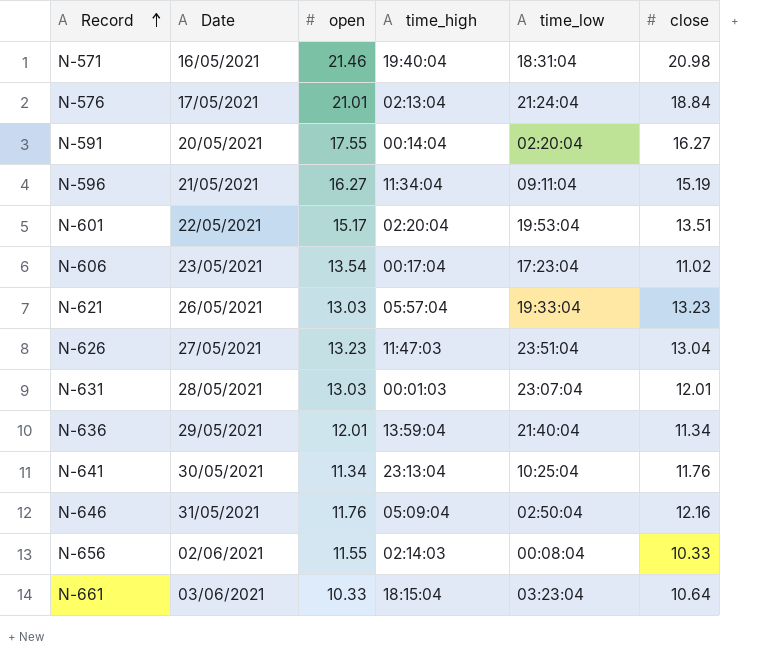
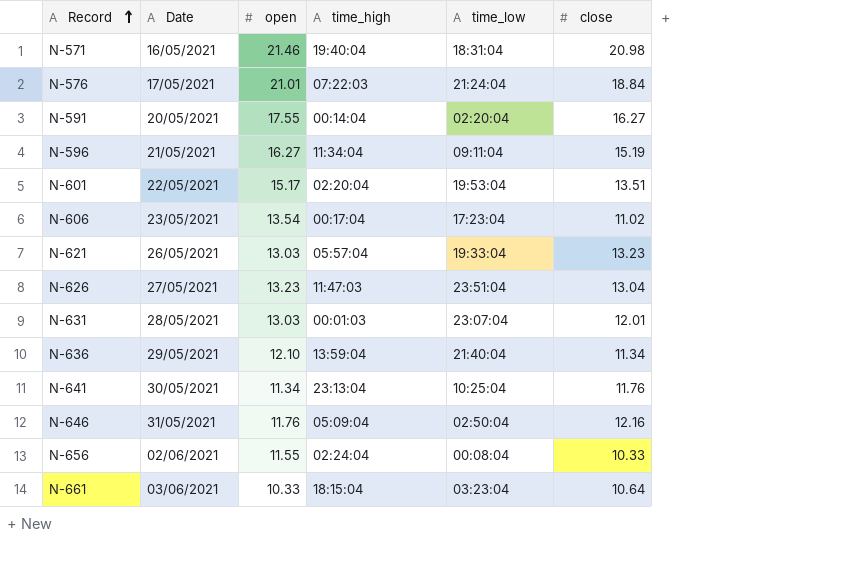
N-576 | time_high: 02:13:04 -> 07:22:03
N-636 | open: 12.01 -> 12.10
N-656 | time_high: 02:14:03 -> 02:24:04

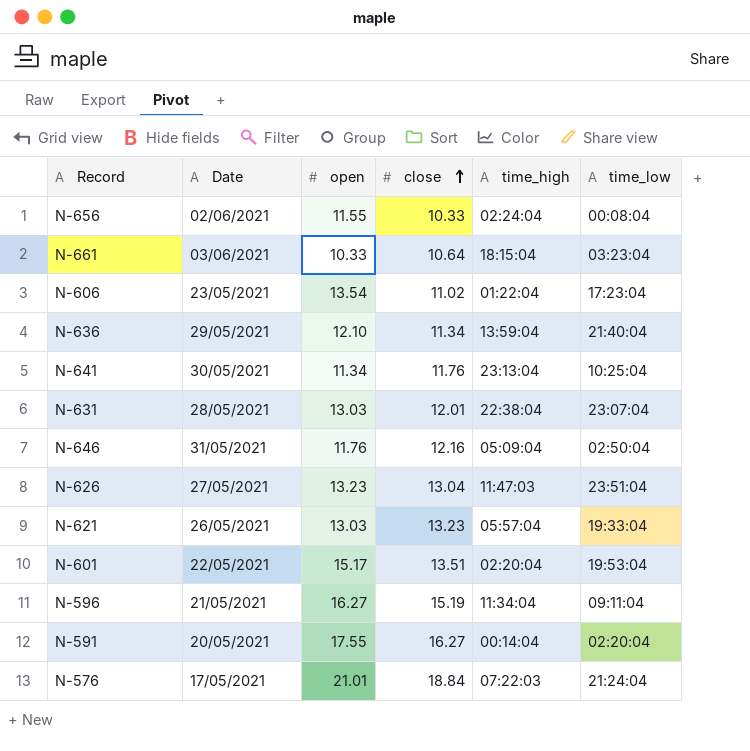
row order: Record ascending -> close ascending
column close | position: 6 -> 4
row N-571: 16/05/2021 | 21.46 | 19:40:04 | 18:31:04 | 20.98 -> none
N-606 | time_high: 00:17:04 -> 01:22:04
N-631 | time_high: 00:01:03 -> 22:38:04

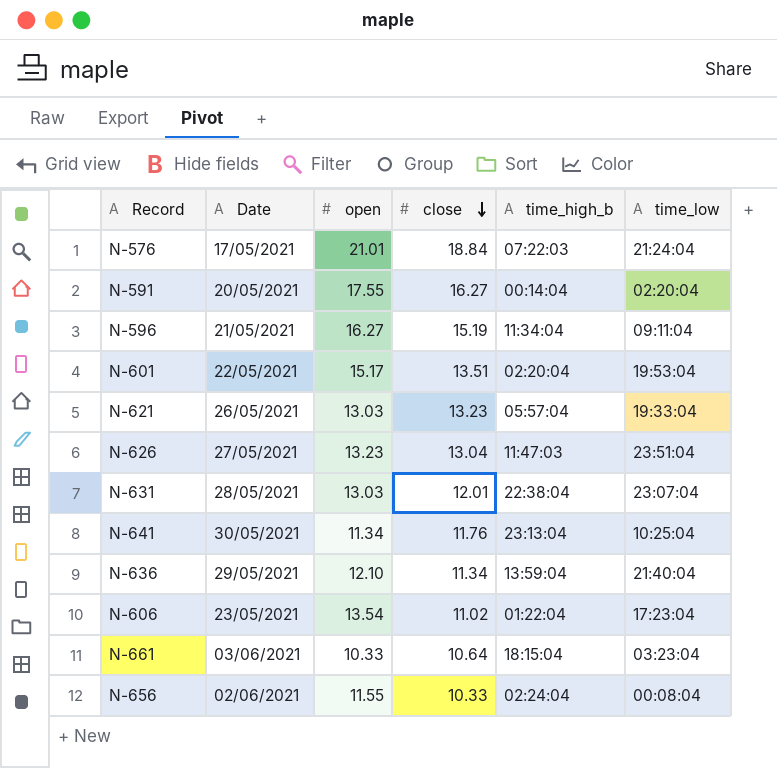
row order: close ascending -> close descending
column name: time_high -> time_high_b
row N-646: 31/05/2021 | 11.76 | 12.16 | 05:09:04 | 02:50:04 -> none

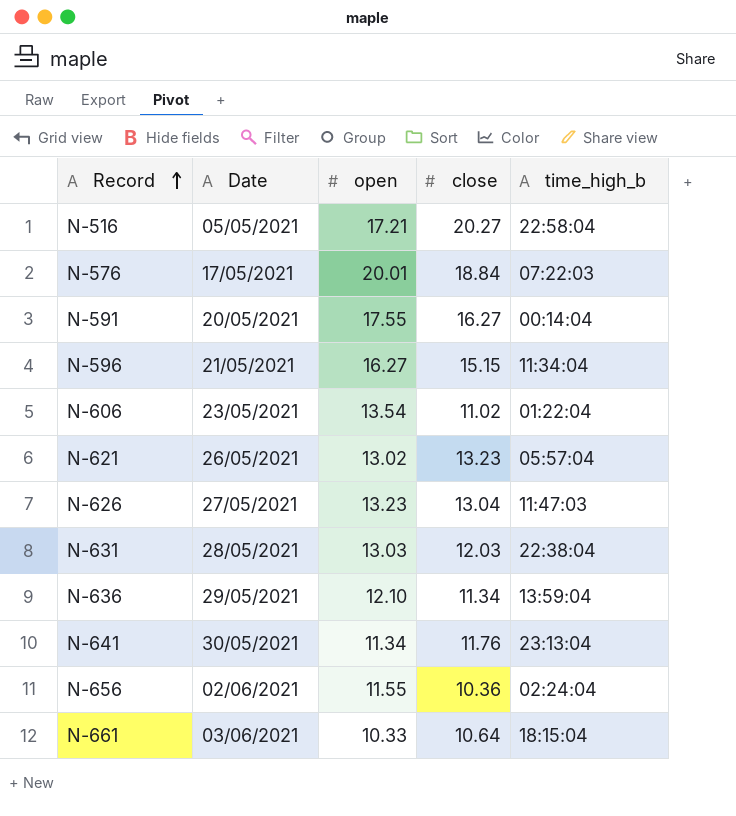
row order: close descending -> Record ascending
column time_low | position: 6 -> none
row N-601: 22/05/2021 | 15.17 | 13.51 | 02:20:04 | 19:53:04 -> none
row N-516: none -> 05/05/2021 | 17.21 | 20.27 | 22:58:04
N-576 | open: 21.01 -> 20.01
N-596 | close: 15.19 -> 15.15
N-621 | open: 13.03 -> 13.02
N-631 | close: 12.01 -> 12.03
N-656 | close: 10.33 -> 10.36

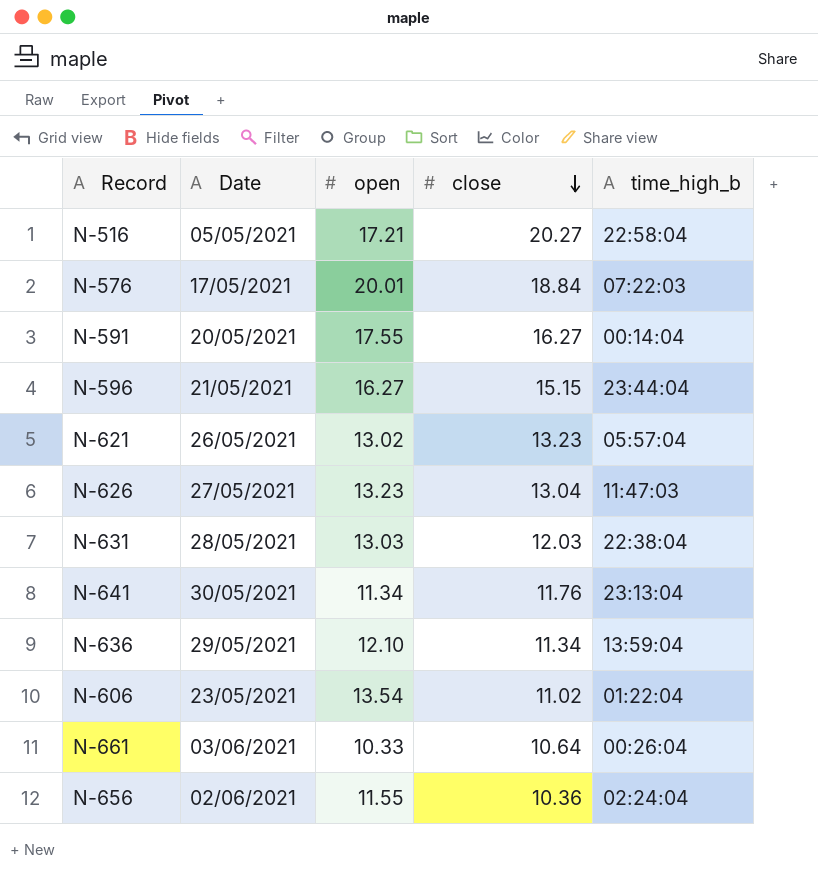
row order: Record ascending -> close descending
N-596 | time_high_b: 11:34:04 -> 23:44:04
N-661 | time_high_b: 18:15:04 -> 00:26:04

